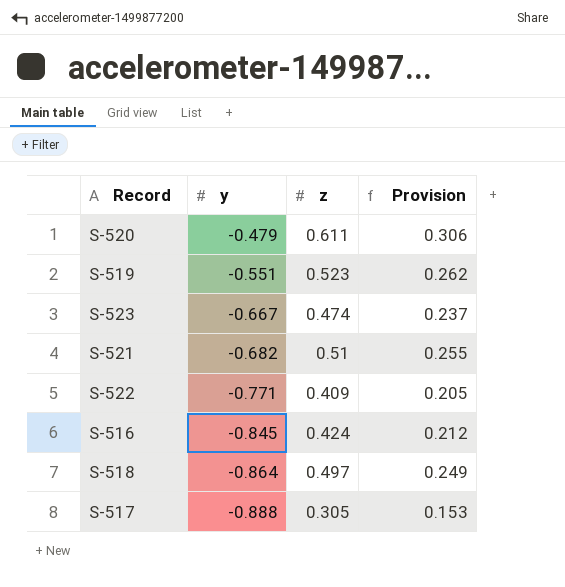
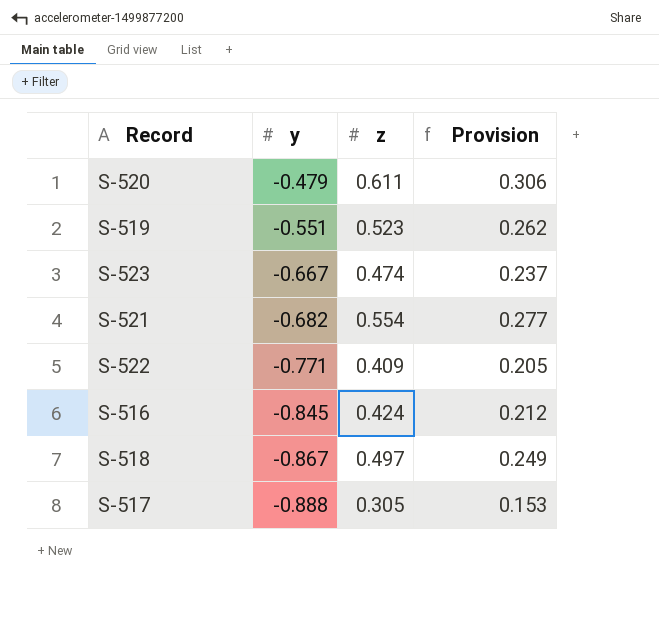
S-521 | z: 0.51 -> 0.554
S-521 | Provision: 0.255 -> 0.277
S-518 | y: -0.864 -> -0.867

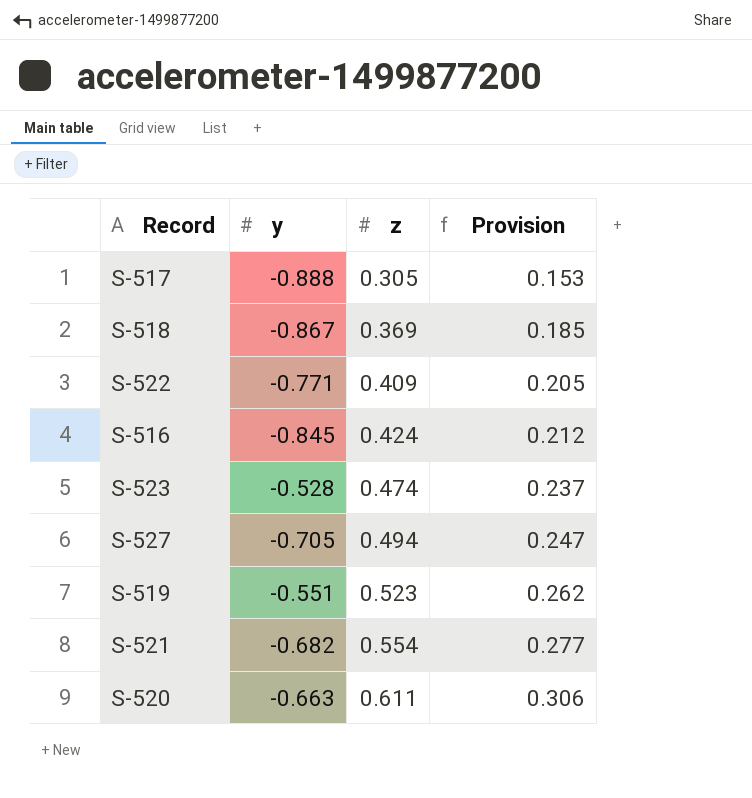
row order: y descending -> z ascending
S-518 | z: 0.497 -> 0.369
S-518 | Provision: 0.249 -> 0.185
S-523 | y: -0.667 -> -0.528
row S-527: none -> -0.705 | 0.494 | 0.247
S-520 | y: -0.479 -> -0.663

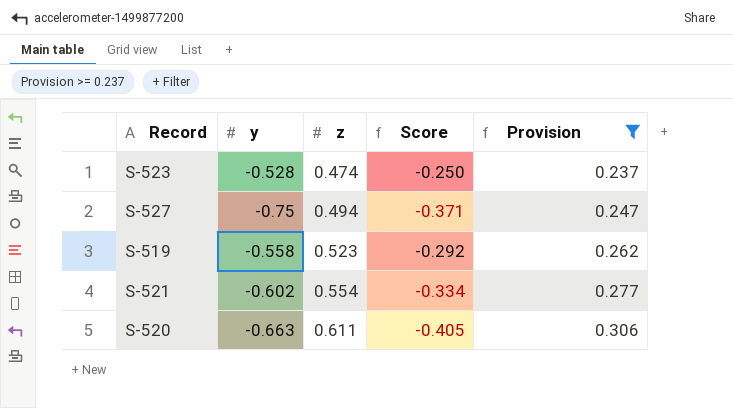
filter: none -> Provision >= 0.237
column Score | formula: none -> [y] * [z]
S-527 | y: -0.705 -> -0.75
S-519 | y: -0.551 -> -0.558
S-521 | y: -0.682 -> -0.602

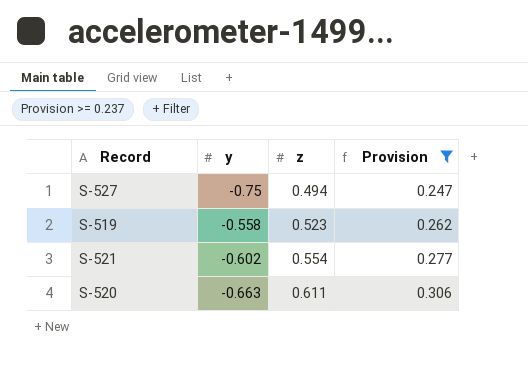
column Score | formula: [y] * [z] -> none
row S-523: -0.528 | 0.474 | -0.250 | 0.237 -> none

